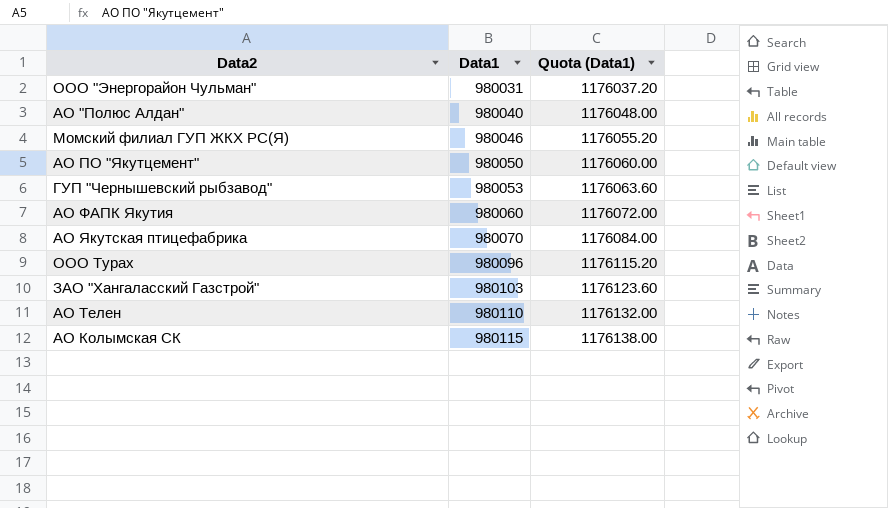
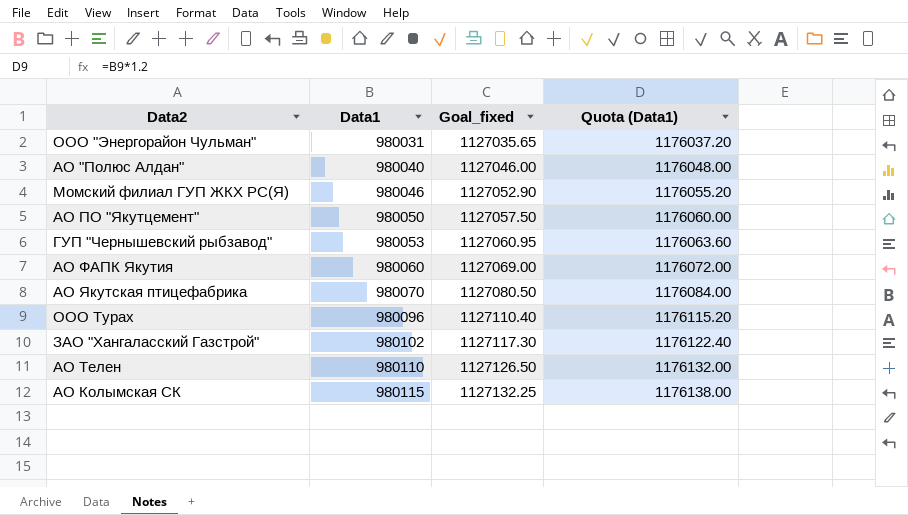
column Goal_fixed | formula: none -> [Data1] * 1.15
ЗАО "Хангаласский Газстрой" | Data1: 980103 -> 980102
ЗАО "Хангаласский Газстрой" | Quota (Data1): 1176123.60 -> 1176122.40

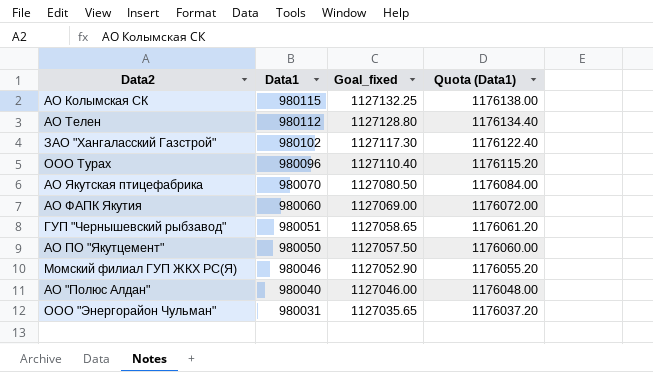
row order: Data1 ascending -> Data1 descending
АО Телен | Data1: 980110 -> 980112
АО Телен | Goal_fixed: 1127126.50 -> 1127128.80
АО Телен | Quota (Data1): 1176132.00 -> 1176134.40
ГУП "Чернышевский рыбзавод" | Data1: 980053 -> 980051
ГУП "Чернышевский рыбзавод" | Goal_fixed: 1127060.95 -> 1127058.65
ГУП "Чернышевский рыбзавод" | Quota (Data1): 1176063.60 -> 1176061.20

